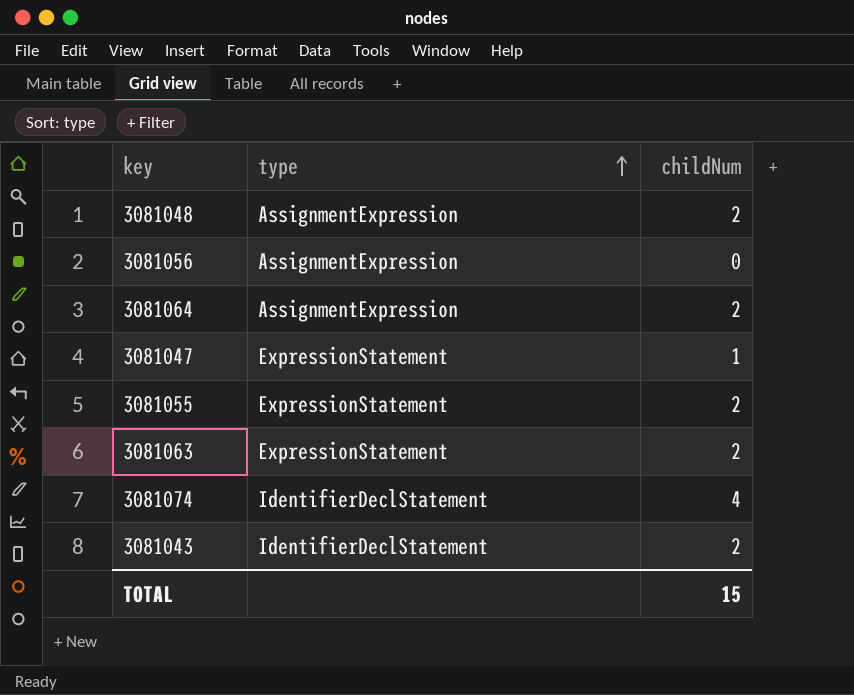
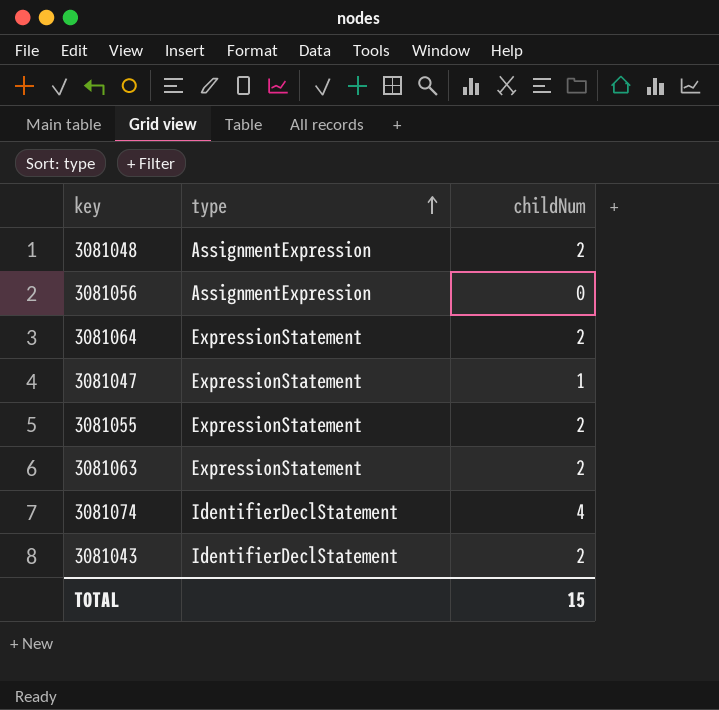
3081064 | type: AssignmentExpression -> ExpressionStatement

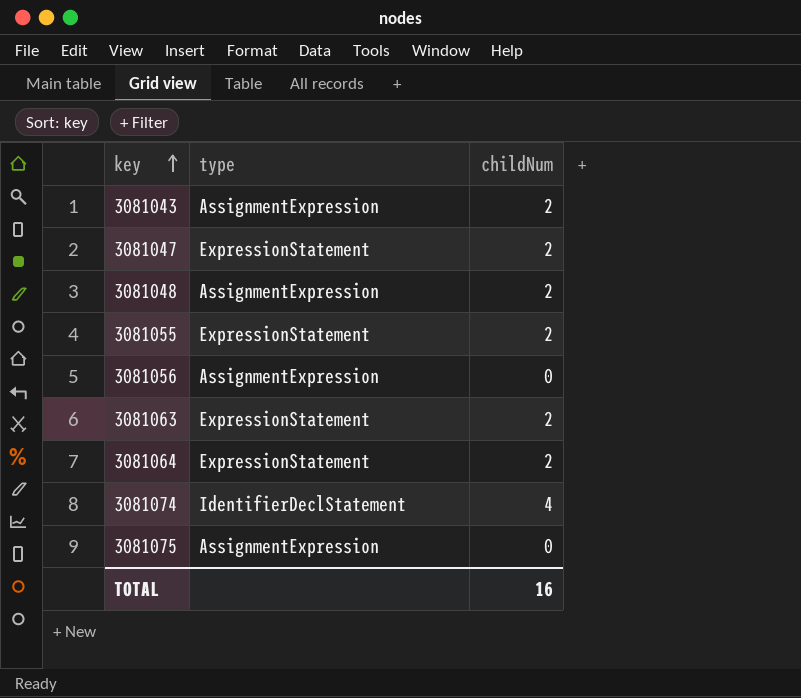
row order: type ascending -> key ascending
3081043 | type: IdentifierDeclStatement -> AssignmentExpression
3081047 | childNum: 1 -> 2
row 3081075: none -> AssignmentExpression | 0
TOTAL | childNum: 15 -> 16

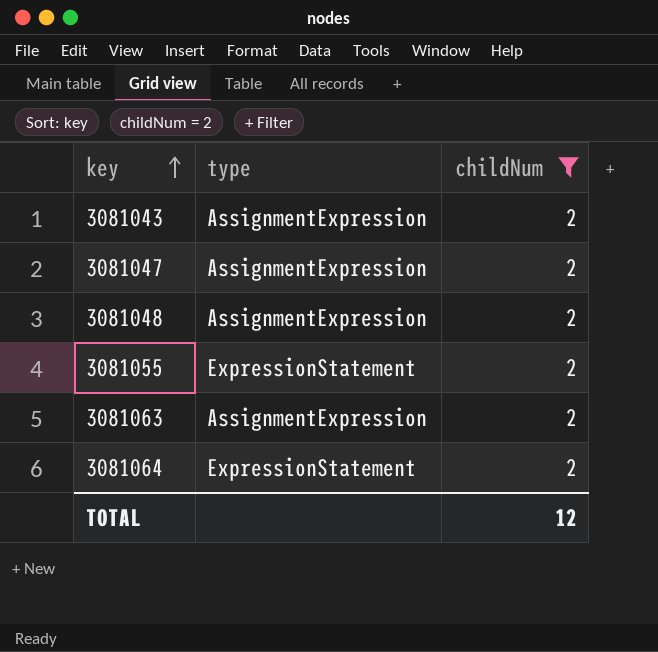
filter: none -> childNum = 2
3081047 | type: ExpressionStatement -> AssignmentExpression
3081063 | type: ExpressionStatement -> AssignmentExpression
TOTAL | childNum: 16 -> 12

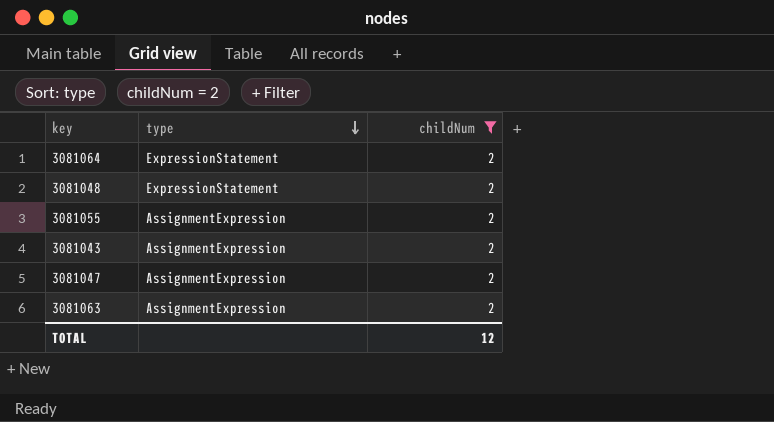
row order: key ascending -> type descending
3081048 | type: AssignmentExpression -> ExpressionStatement
3081055 | type: ExpressionStatement -> AssignmentExpression

